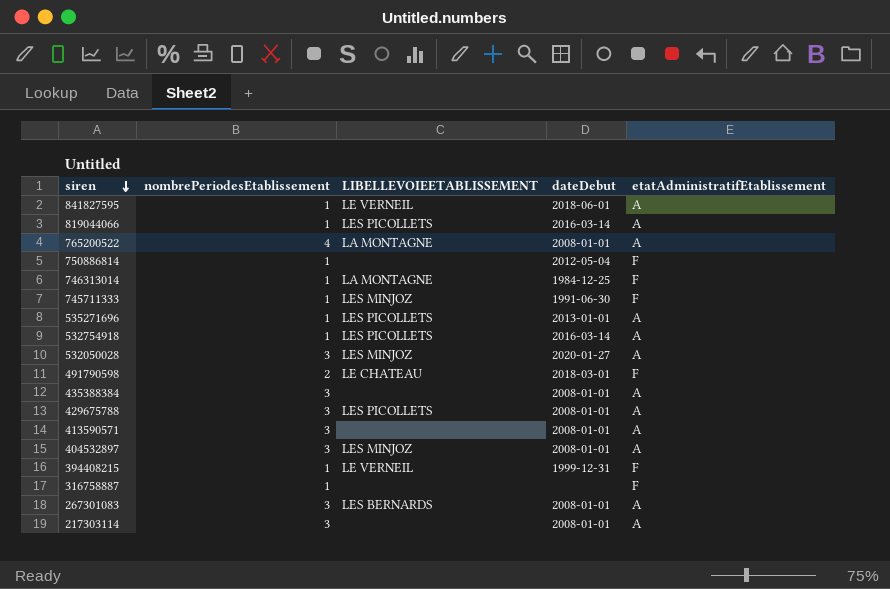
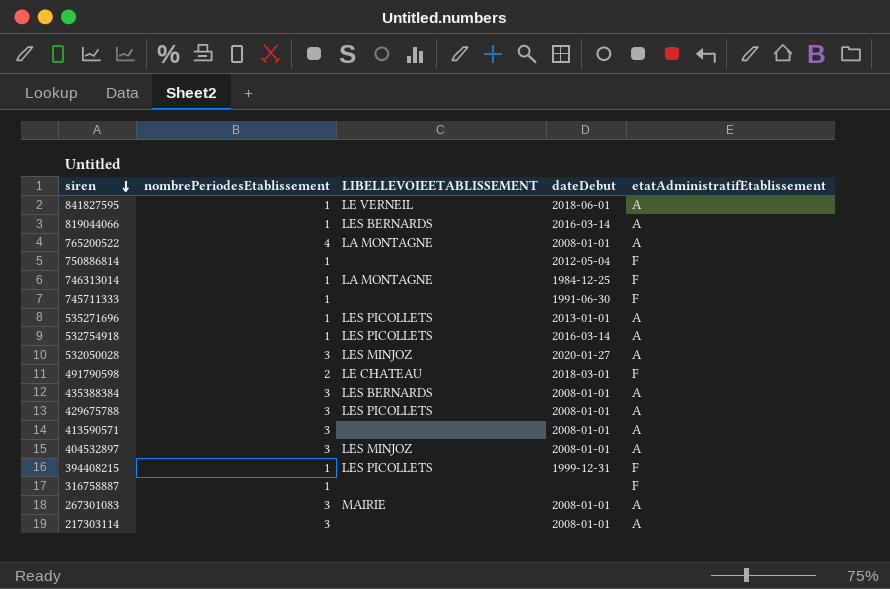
819044066 | LIBELLEVOIEETABLISSEMENT: LES PICOLLETS -> LES BERNARDS
745711333 | LIBELLEVOIEETABLISSEMENT: LES MINJOZ -> none
435388384 | LIBELLEVOIEETABLISSEMENT: none -> LES BERNARDS
394408215 | LIBELLEVOIEETABLISSEMENT: LE VERNEIL -> LES PICOLLETS
267301083 | LIBELLEVOIEETABLISSEMENT: LES BERNARDS -> MAIRIE

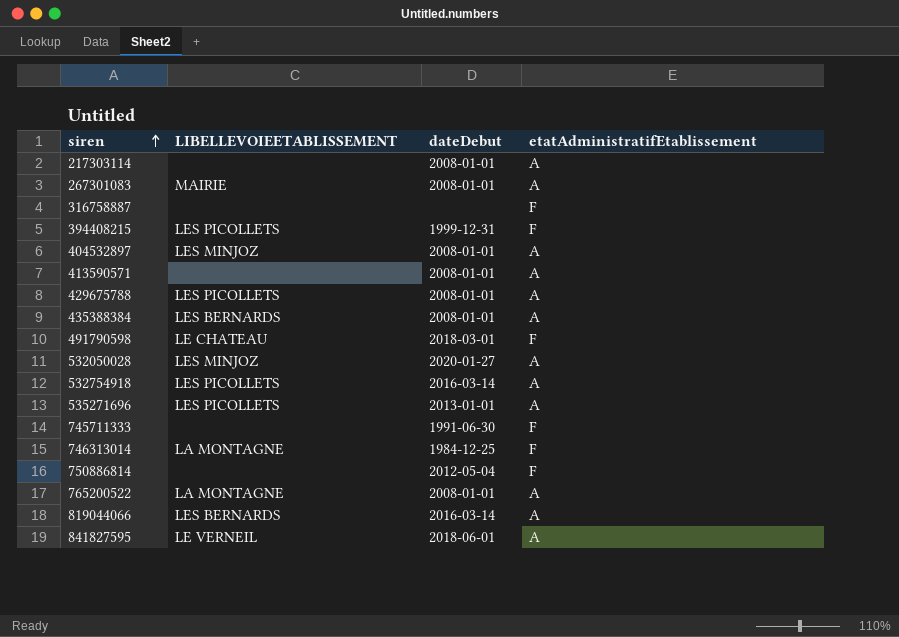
row order: siren descending -> siren ascending
column nombrePeriodesEtablissement | position: 2 -> none

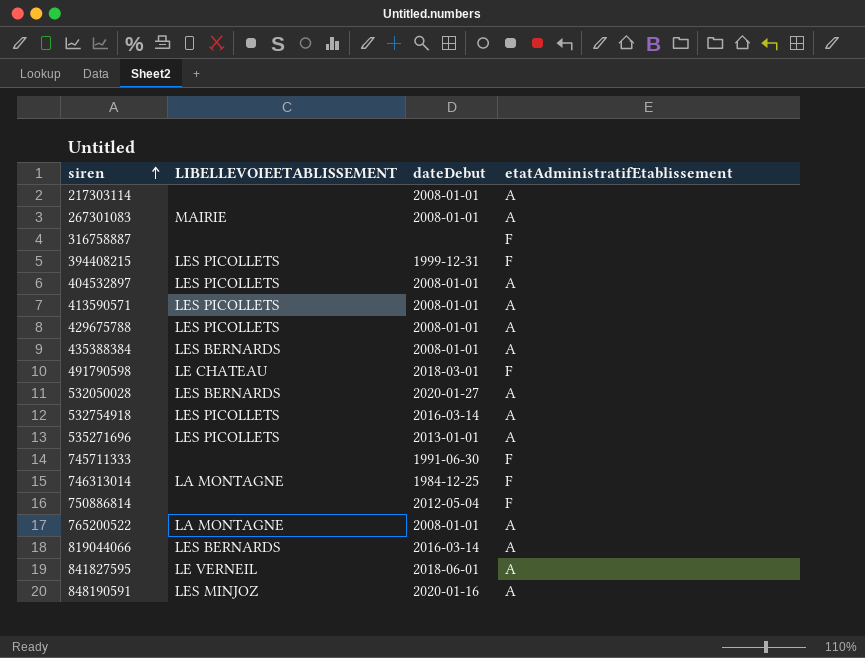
404532897 | LIBELLEVOIEETABLISSEMENT: LES MINJOZ -> LES PICOLLETS
413590571 | LIBELLEVOIEETABLISSEMENT: none -> LES PICOLLETS
532050028 | LIBELLEVOIEETABLISSEMENT: LES MINJOZ -> LES BERNARDS
row 848190591: none -> LES MINJOZ | 2020-01-16 | A

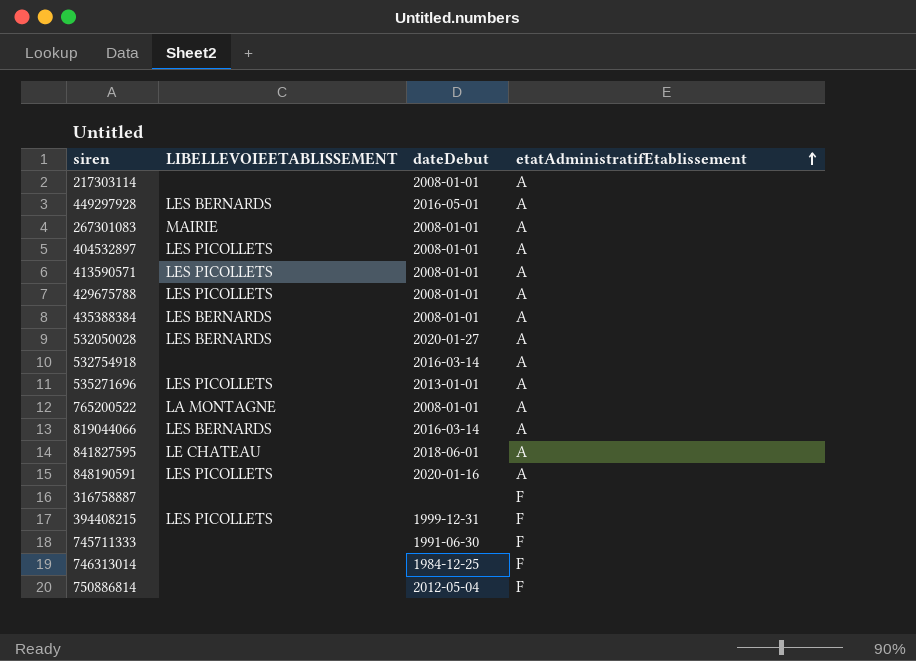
row order: siren ascending -> etatAdministratifEtablissement ascending
row 491790598: LE CHATEAU | 2018-03-01 | F -> none
row 449297928: none -> LES BERNARDS | 2016-05-01 | A
532754918 | LIBELLEVOIEETABLISSEMENT: LES PICOLLETS -> none
841827595 | LIBELLEVOIEETABLISSEMENT: LE VERNEIL -> LE CHATEAU
848190591 | LIBELLEVOIEETABLISSEMENT: LES MINJOZ -> LES PICOLLETS
746313014 | LIBELLEVOIEETABLISSEMENT: LA MONTAGNE -> none

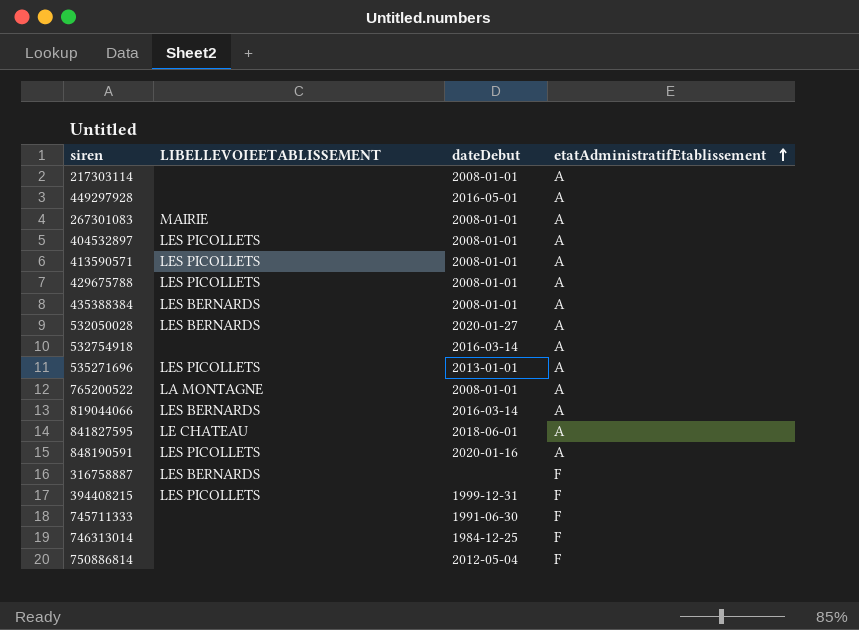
449297928 | LIBELLEVOIEETABLISSEMENT: LES BERNARDS -> none
316758887 | LIBELLEVOIEETABLISSEMENT: none -> LES BERNARDS

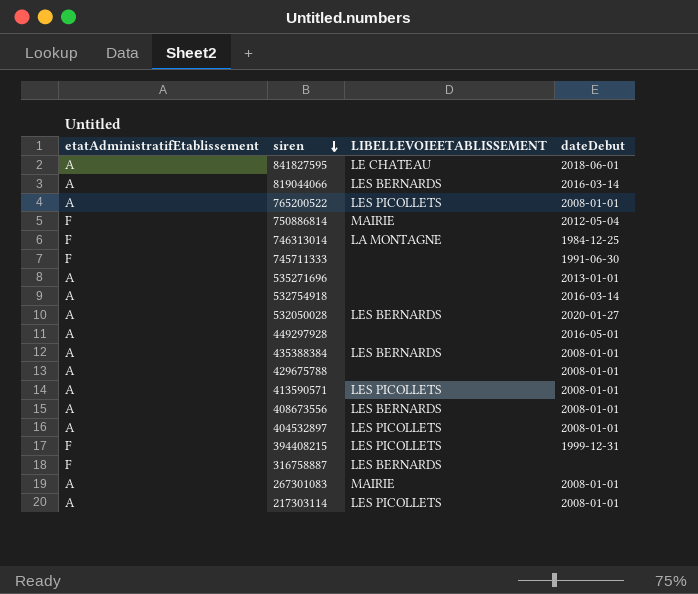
row order: etatAdministratifEtablissement ascending -> siren descending
column etatAdministratifEtablissement | position: 4 -> 1
row 848190591: LES PICOLLETS | 2020-01-16 | A -> none
765200522 | LIBELLEVOIEETABLISSEMENT: LA MONTAGNE -> LES PICOLLETS
750886814 | LIBELLEVOIEETABLISSEMENT: none -> MAIRIE
746313014 | LIBELLEVOIEETABLISSEMENT: none -> LA MONTAGNE
535271696 | LIBELLEVOIEETABLISSEMENT: LES PICOLLETS -> none
429675788 | LIBELLEVOIEETABLISSEMENT: LES PICOLLETS -> none
row 408673556: none -> A | LES BERNARDS | 2008-01-01
217303114 | LIBELLEVOIEETABLISSEMENT: none -> LES PICOLLETS

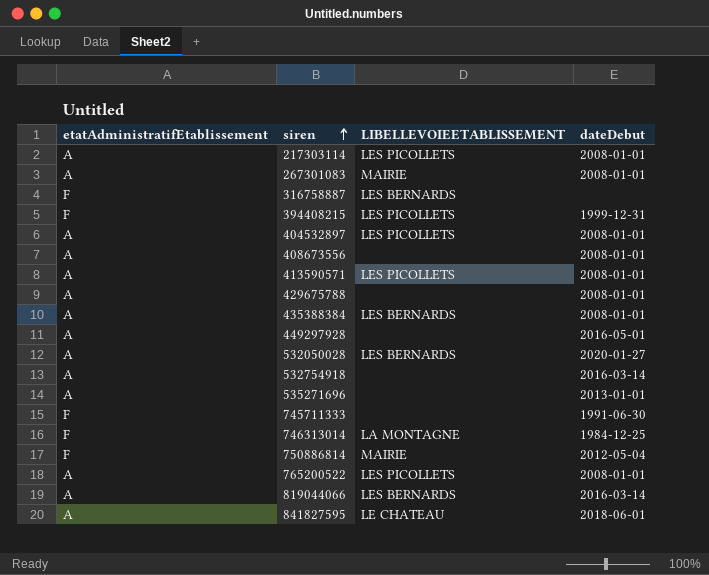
row order: siren descending -> siren ascending
408673556 | LIBELLEVOIEETABLISSEMENT: LES BERNARDS -> none

